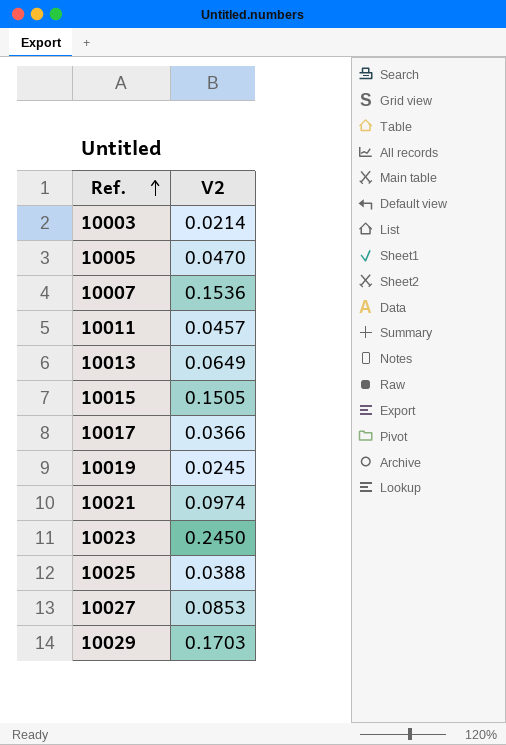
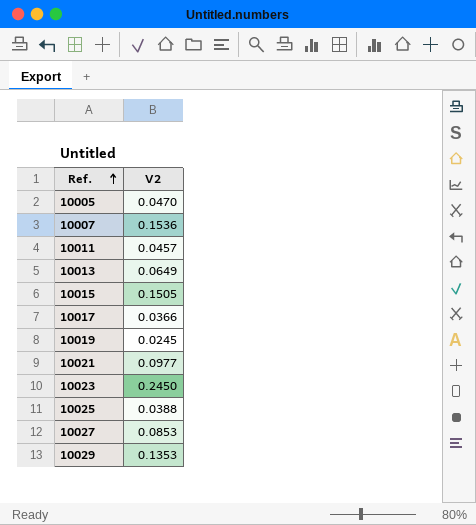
row 10003: 0.0214 -> none
10021 | V2: 0.0974 -> 0.0977
10029 | V2: 0.1703 -> 0.1353

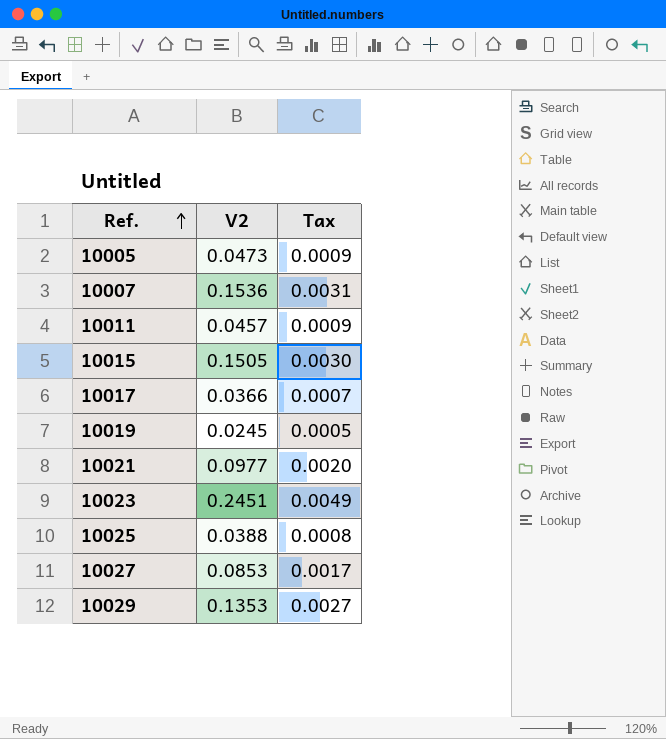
column Tax | formula: none -> [V2] * 0.02
row 10013: 0.0649 -> none
10005 | V2: 0.0470 -> 0.0473
10023 | V2: 0.2450 -> 0.2451

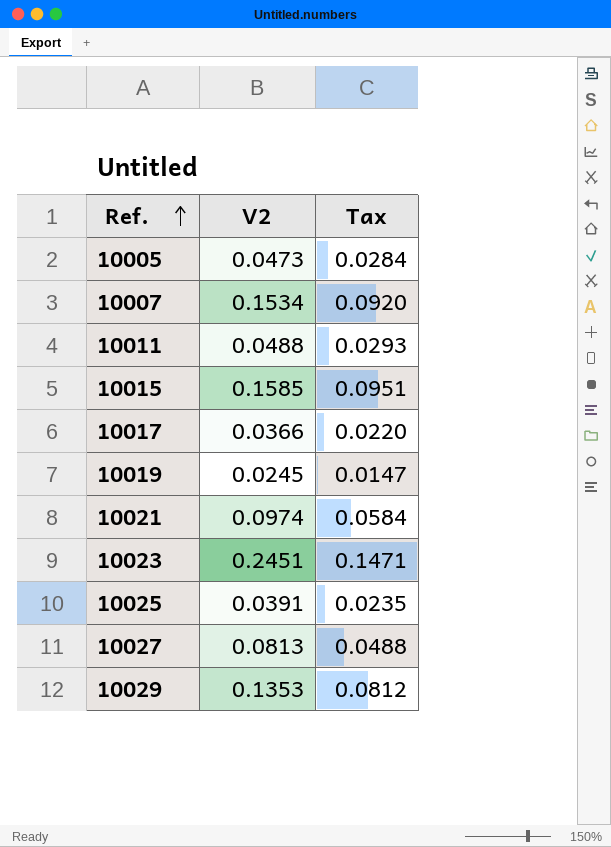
column Tax | formula: [V2] * 0.02 -> [V2] * 0.6
10007 | V2: 0.1536 -> 0.1534
10011 | V2: 0.0457 -> 0.0488
10015 | V2: 0.1505 -> 0.1585
10021 | V2: 0.0977 -> 0.0974
10025 | V2: 0.0388 -> 0.0391
10027 | V2: 0.0853 -> 0.0813

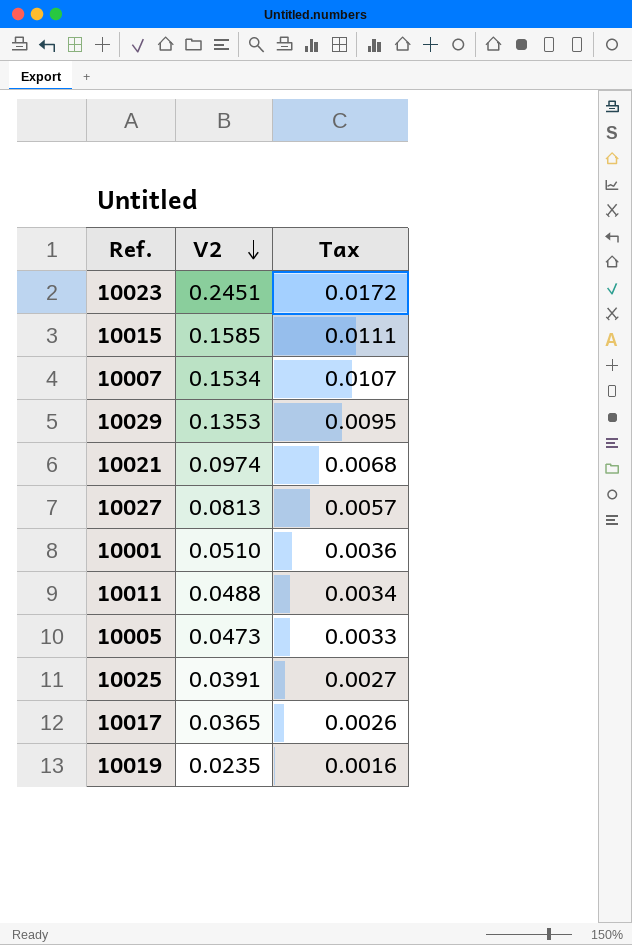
row order: Ref. ascending -> V2 descending
column Tax | formula: [V2] * 0.6 -> [V2] * 0.07
row 10001: none -> 0.0510 | 0.0036
10017 | V2: 0.0366 -> 0.0365
10019 | V2: 0.0245 -> 0.0235

